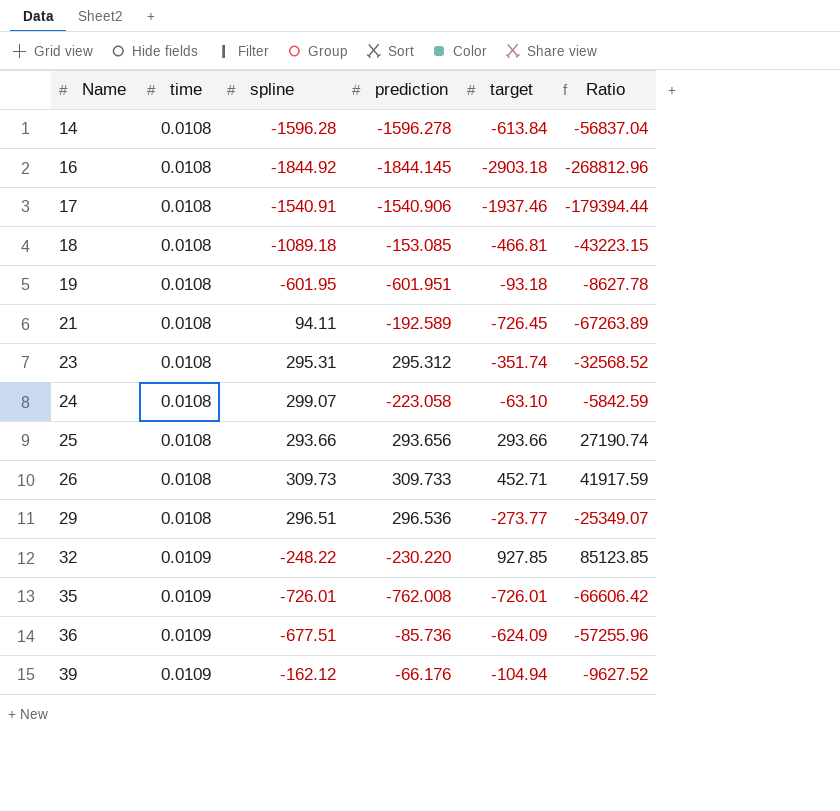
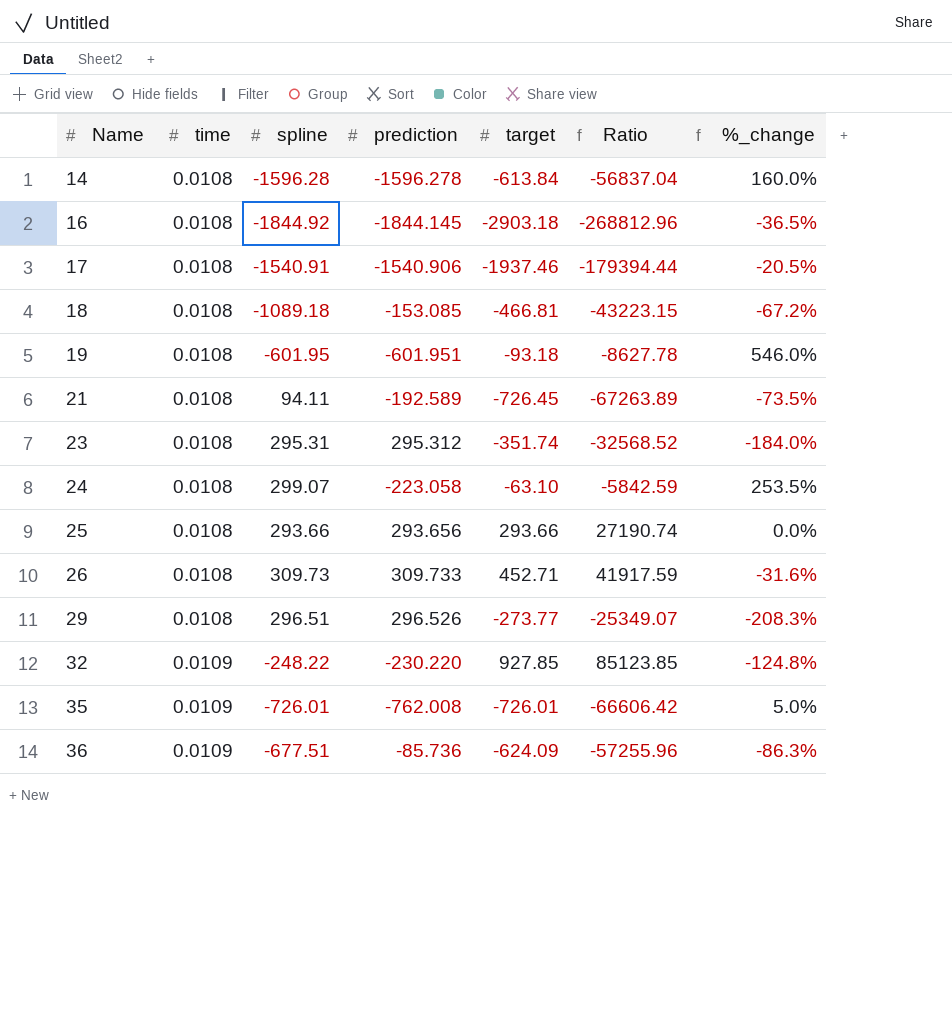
column %_change | formula: none -> ([prediction] - [target]) / [target]
row 39: 0.0109 | -162.12 | -66.176 | -104.94 | -9627.52 -> none
29 | prediction: 296.536 -> 296.526

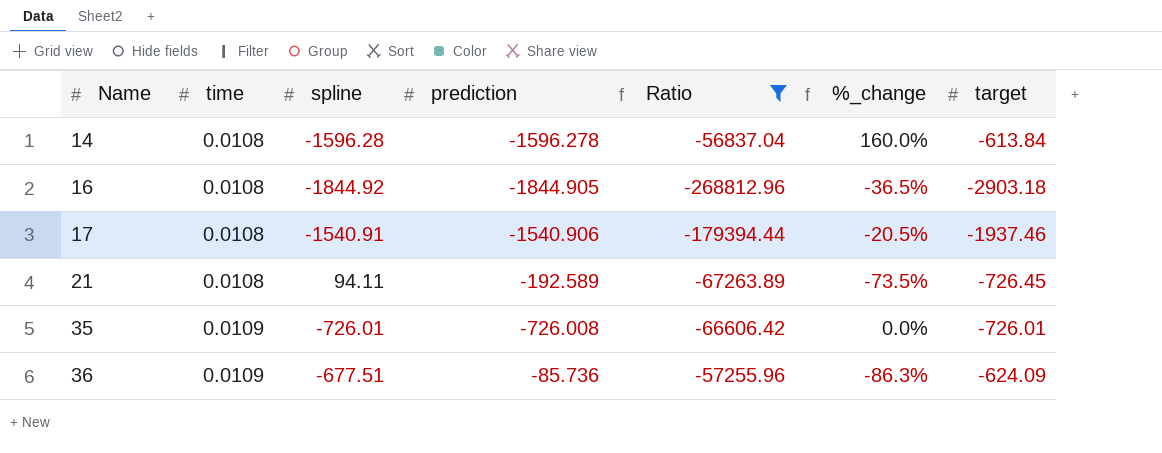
filter: none -> Ratio <= -56837.04
column target | position: 5 -> 7
16 | prediction: -1844.145 -> -1844.905
35 | prediction: -762.008 -> -726.008
35 | %_change: 5.0% -> 0.0%

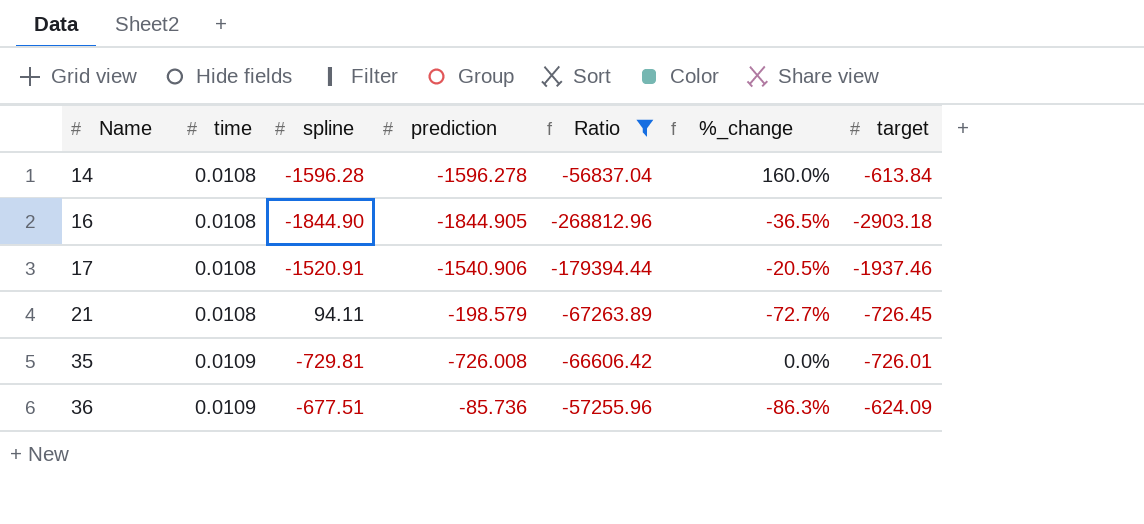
16 | spline: -1844.92 -> -1844.90
17 | spline: -1540.91 -> -1520.91
21 | prediction: -192.589 -> -198.579
21 | %_change: -73.5% -> -72.7%
35 | spline: -726.01 -> -729.81

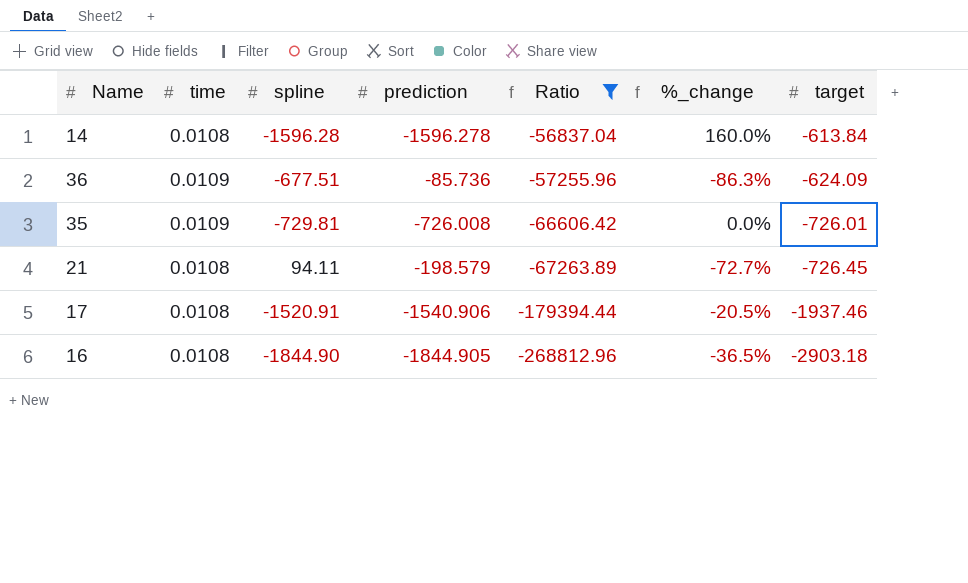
row order: Name ascending -> Ratio descending

